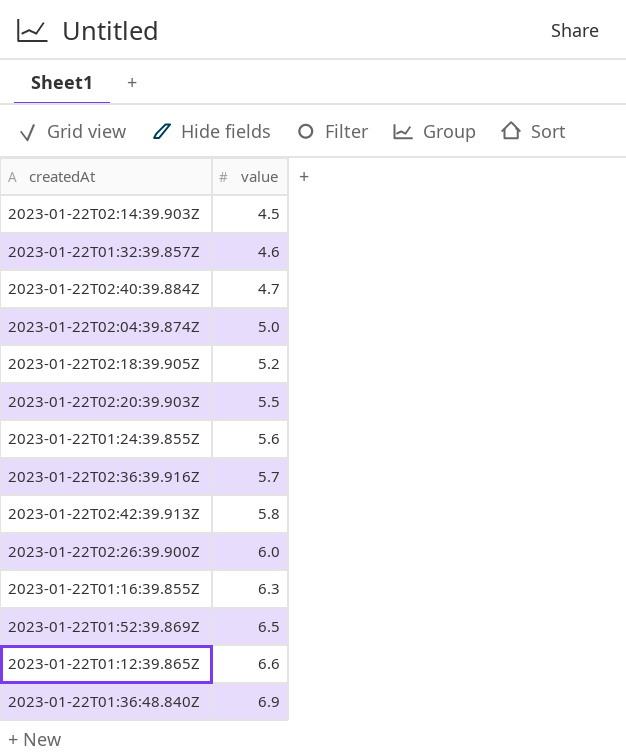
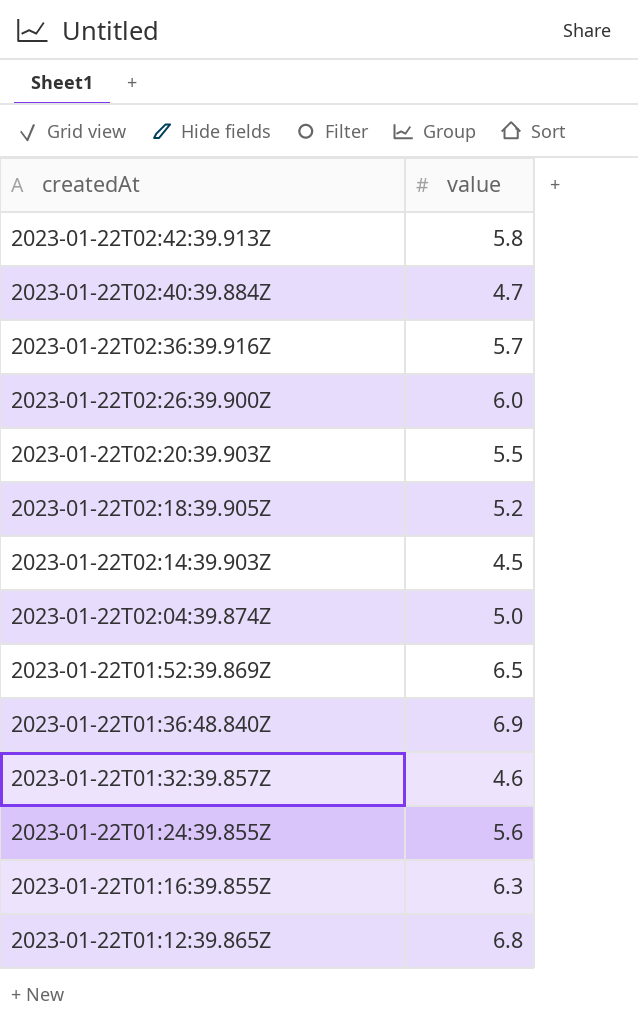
row order: value ascending -> createdAt descending
2023-01-22T01:12:39.865Z | value: 6.6 -> 6.8

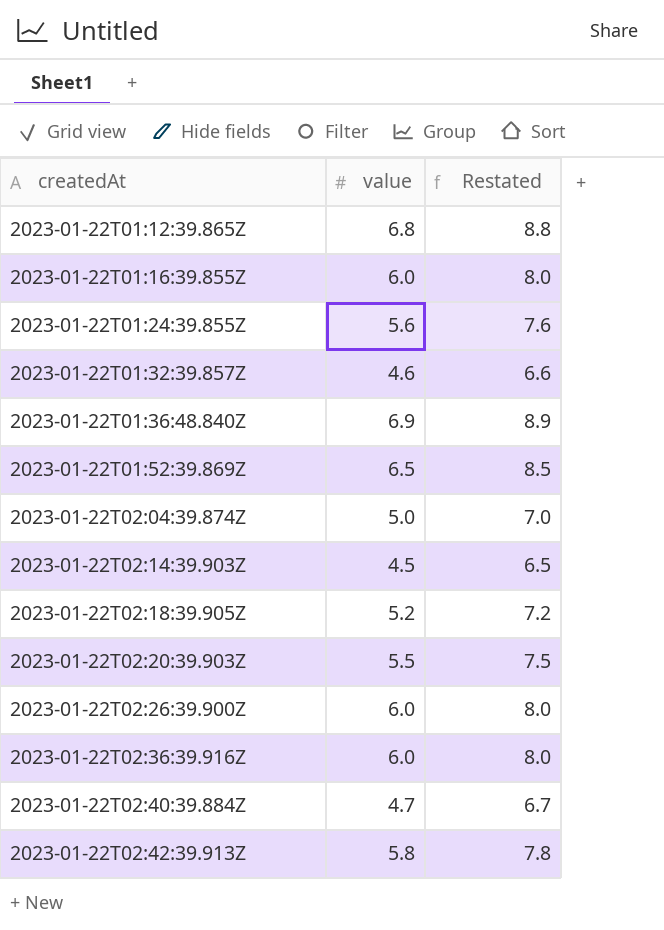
row order: createdAt descending -> createdAt ascending
column Restated | formula: none -> [value] + 2
2023-01-22T01:16:39.855Z | value: 6.3 -> 6.0
2023-01-22T02:36:39.916Z | value: 5.7 -> 6.0

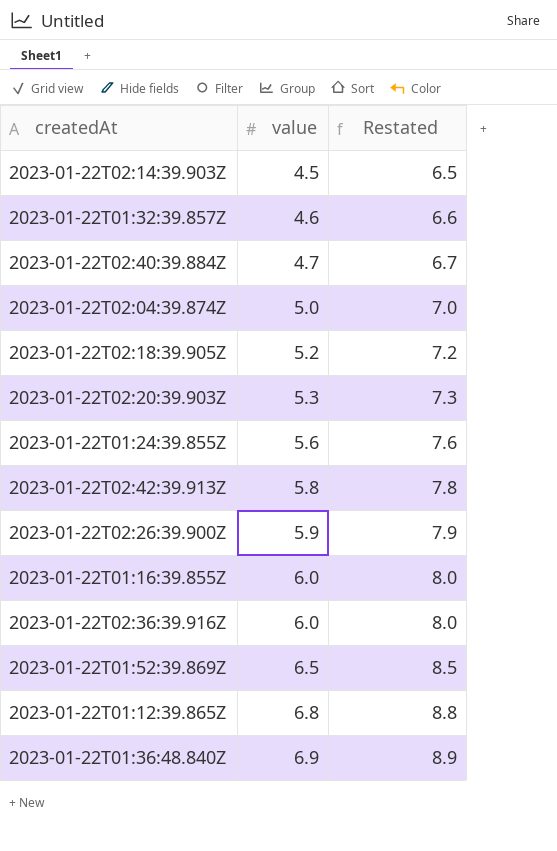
row order: createdAt ascending -> value ascending
2023-01-22T02:20:39.903Z | value: 5.5 -> 5.3
2023-01-22T02:20:39.903Z | Restated: 7.5 -> 7.3
2023-01-22T02:26:39.900Z | value: 6.0 -> 5.9
2023-01-22T02:26:39.900Z | Restated: 8.0 -> 7.9

